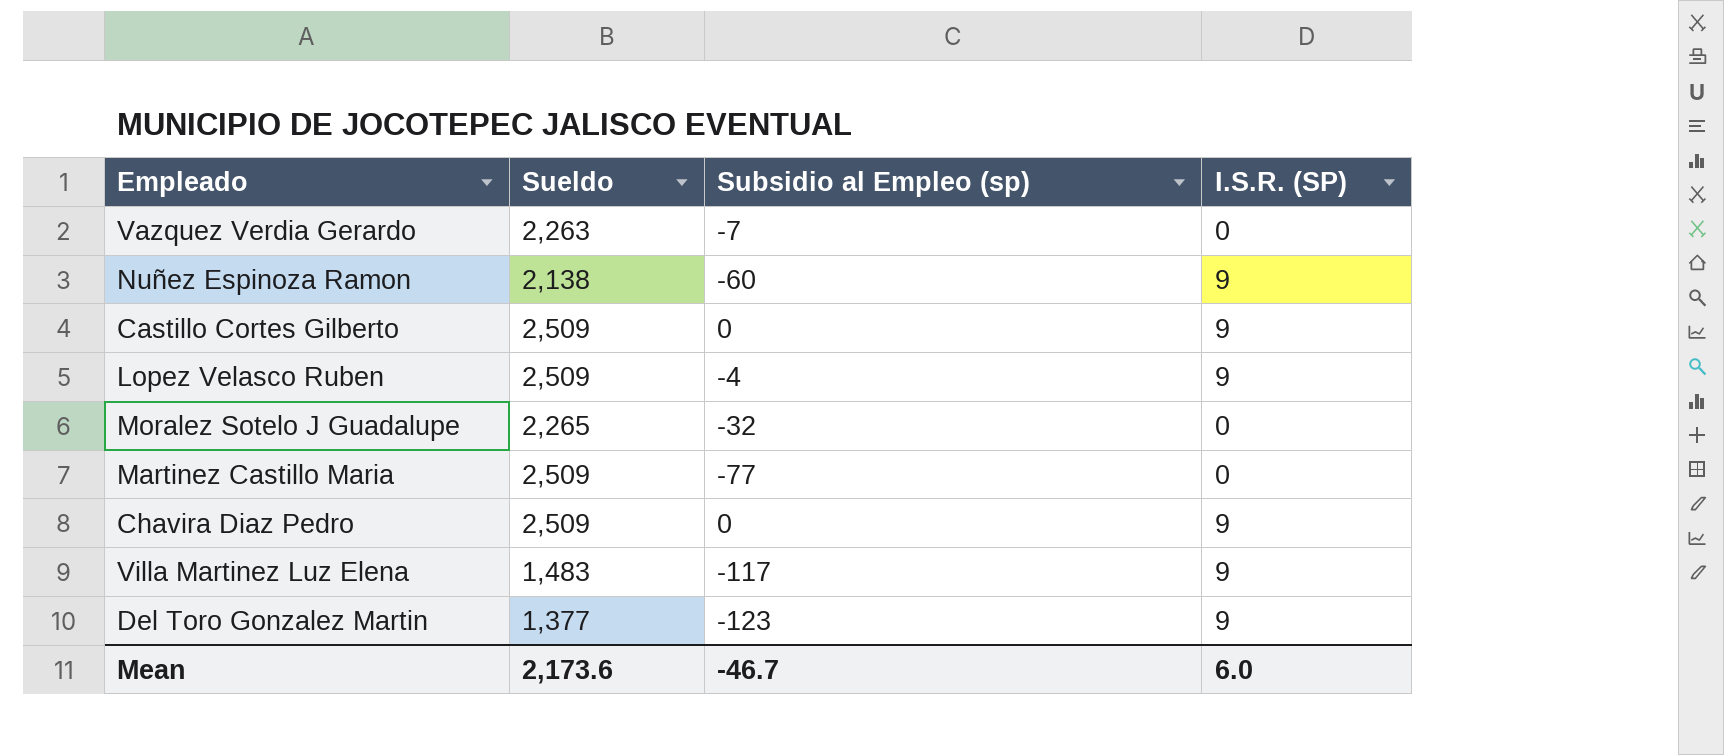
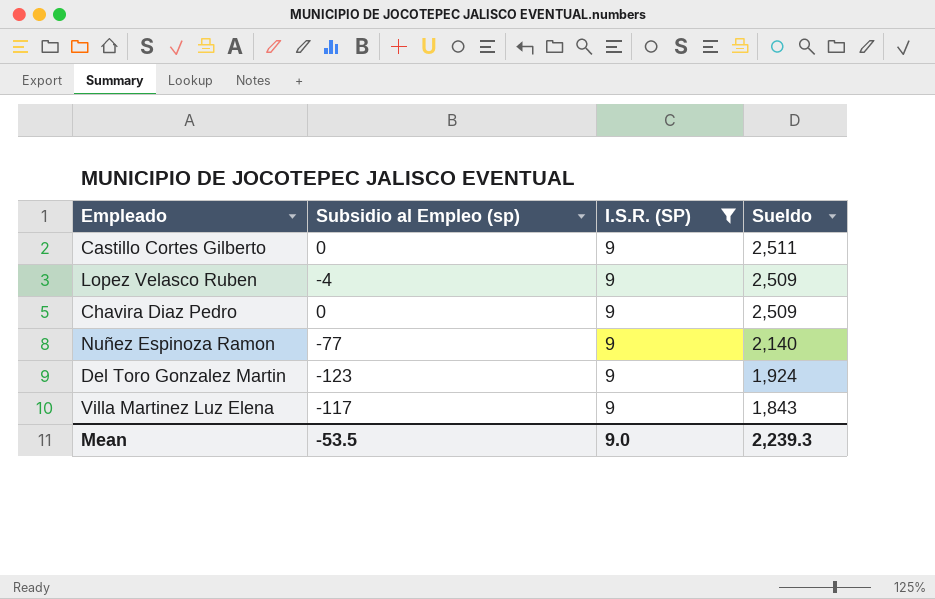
filter: none -> I.S.R. (SP) = 9
row order: none -> Sueldo descending
column Sueldo | position: 2 -> 4
Castillo Cortes Gilberto | Sueldo: 2,509 -> 2,511
Nuñez Espinoza Ramon | Subsidio al Empleo (sp): -60 -> -77
Nuñez Espinoza Ramon | Sueldo: 2,138 -> 2,140
Del Toro Gonzalez Martin | Sueldo: 1,377 -> 1,924
Villa Martinez Luz Elena | Sueldo: 1,483 -> 1,843
Mean | Subsidio al Empleo (sp): -46.7 -> -53.5
Mean | I.S.R. (SP): 6.0 -> 9.0
Mean | Sueldo: 2,173.6 -> 2,239.3

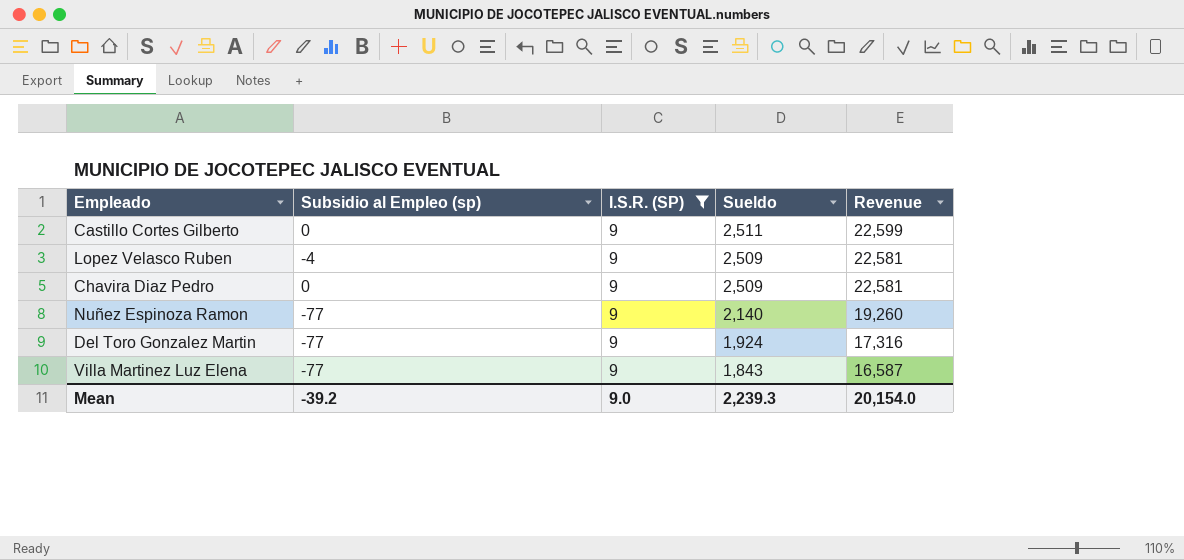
column Revenue | formula: none -> [I.S.R. (SP)] * [Sueldo]
Del Toro Gonzalez Martin | Subsidio al Empleo (sp): -123 -> -77
Villa Martinez Luz Elena | Subsidio al Empleo (sp): -117 -> -77
Mean | Subsidio al Empleo (sp): -53.5 -> -39.2

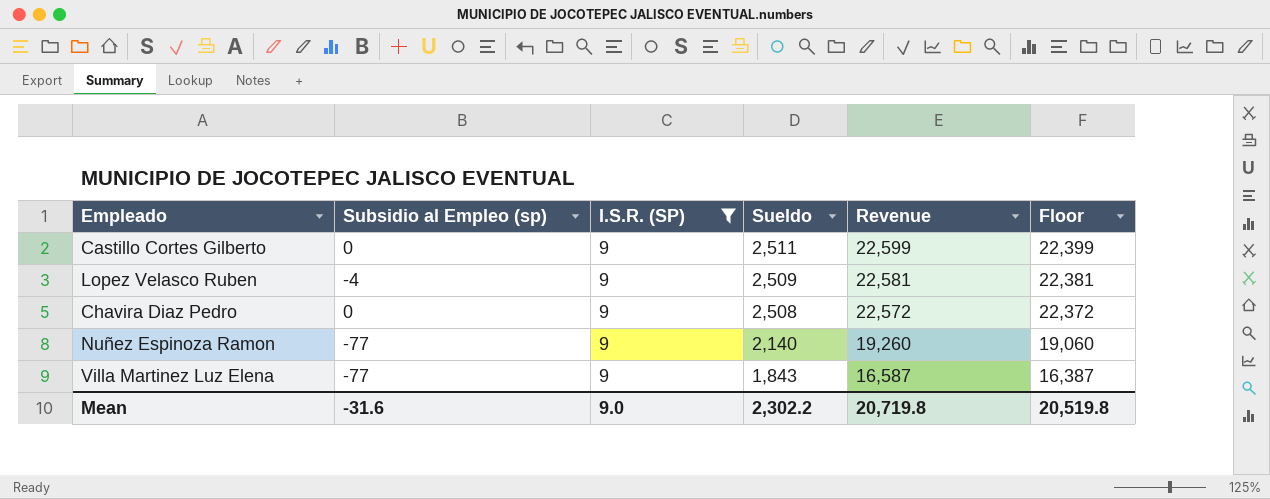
column Floor | formula: none -> [Revenue] - 200
row Del Toro Gonzalez Martin: -77 | 9 | 1,924 | 17,316 -> none
Chavira Diaz Pedro | Sueldo: 2,509 -> 2,508
Chavira Diaz Pedro | Revenue: 22,581 -> 22,572
Mean | Subsidio al Empleo (sp): -39.2 -> -31.6
Mean | Sueldo: 2,239.3 -> 2,302.2
Mean | Revenue: 20,154.0 -> 20,719.8

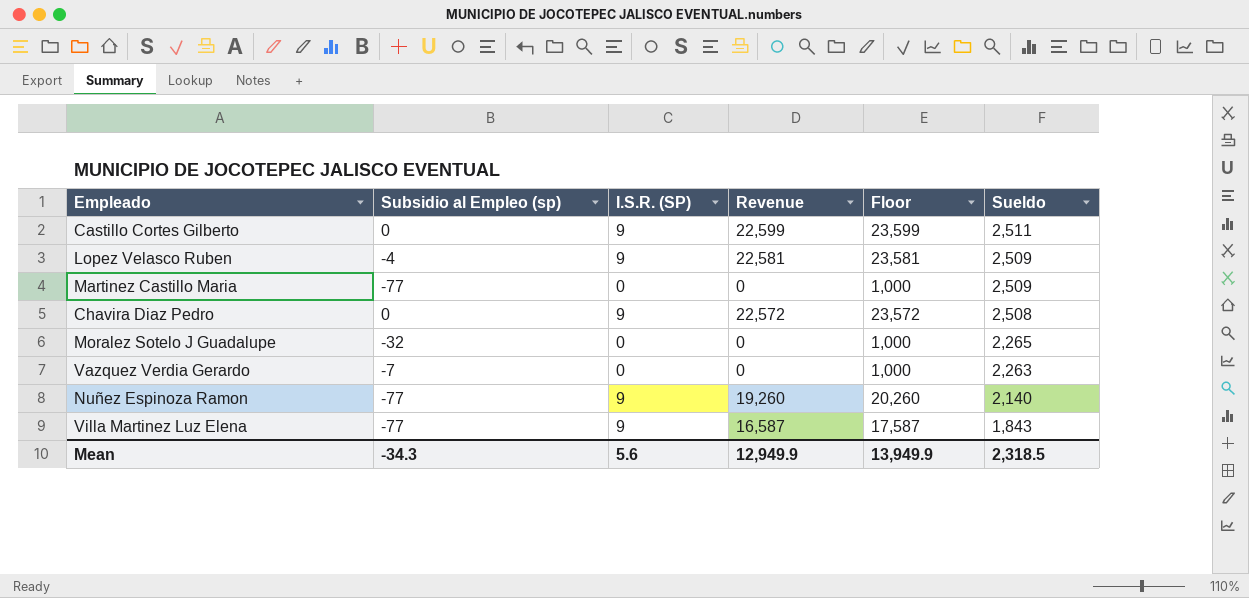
filter: I.S.R. (SP) = 9 -> none
column Floor | formula: [Revenue] - 200 -> [Revenue] + 1000
column Sueldo | position: 4 -> 6
Mean | Subsidio al Empleo (sp): -31.6 -> -34.3
Mean | I.S.R. (SP): 9.0 -> 5.6
Mean | Revenue: 20,719.8 -> 12,949.9
Mean | Floor: 20,519.8 -> 13,949.9
Mean | Sueldo: 2,302.2 -> 2,318.5

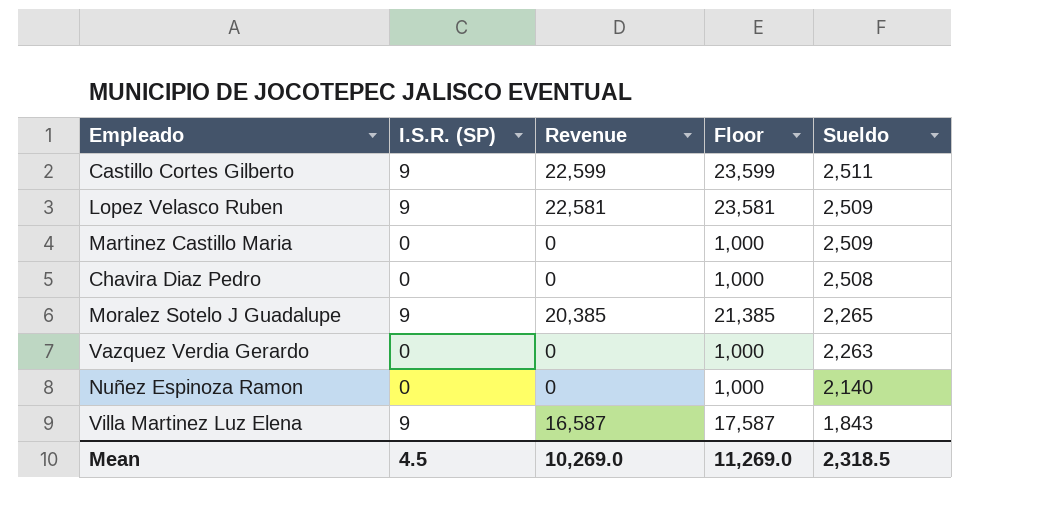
column Subsidio al Empleo (sp) | position: 2 -> none
Chavira Diaz Pedro | I.S.R. (SP): 9 -> 0
Chavira Diaz Pedro | Revenue: 22,572 -> 0
Chavira Diaz Pedro | Floor: 23,572 -> 1,000
Moralez Sotelo J Guadalupe | I.S.R. (SP): 0 -> 9
Moralez Sotelo J Guadalupe | Revenue: 0 -> 20,385
Moralez Sotelo J Guadalupe | Floor: 1,000 -> 21,385
Nuñez Espinoza Ramon | I.S.R. (SP): 9 -> 0
Nuñez Espinoza Ramon | Revenue: 19,260 -> 0
Nuñez Espinoza Ramon | Floor: 20,260 -> 1,000
Mean | I.S.R. (SP): 5.6 -> 4.5
Mean | Revenue: 12,949.9 -> 10,269.0
Mean | Floor: 13,949.9 -> 11,269.0

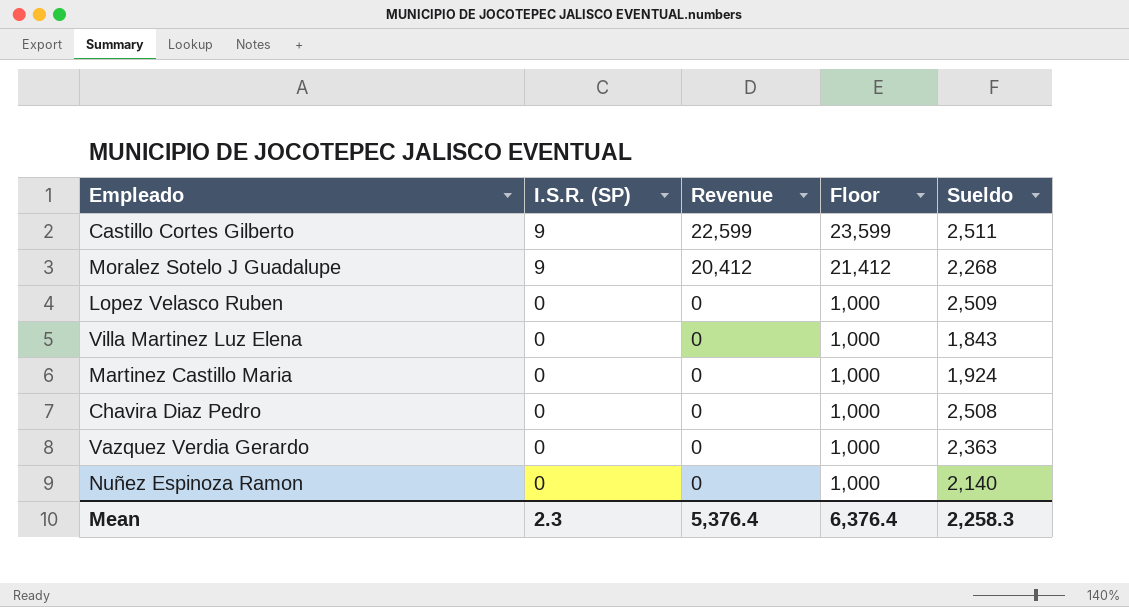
row order: Sueldo descending -> I.S.R. (SP) descending
Moralez Sotelo J Guadalupe | Revenue: 20,385 -> 20,412
Moralez Sotelo J Guadalupe | Floor: 21,385 -> 21,412
Moralez Sotelo J Guadalupe | Sueldo: 2,265 -> 2,268
Lopez Velasco Ruben | I.S.R. (SP): 9 -> 0
Lopez Velasco Ruben | Revenue: 22,581 -> 0
Lopez Velasco Ruben | Floor: 23,581 -> 1,000
Villa Martinez Luz Elena | I.S.R. (SP): 9 -> 0
Villa Martinez Luz Elena | Revenue: 16,587 -> 0
Villa Martinez Luz Elena | Floor: 17,587 -> 1,000
Martinez Castillo Maria | Sueldo: 2,509 -> 1,924
Vazquez Verdia Gerardo | Sueldo: 2,263 -> 2,363
Mean | I.S.R. (SP): 4.5 -> 2.3
Mean | Revenue: 10,269.0 -> 5,376.4
Mean | Floor: 11,269.0 -> 6,376.4
Mean | Sueldo: 2,318.5 -> 2,258.3

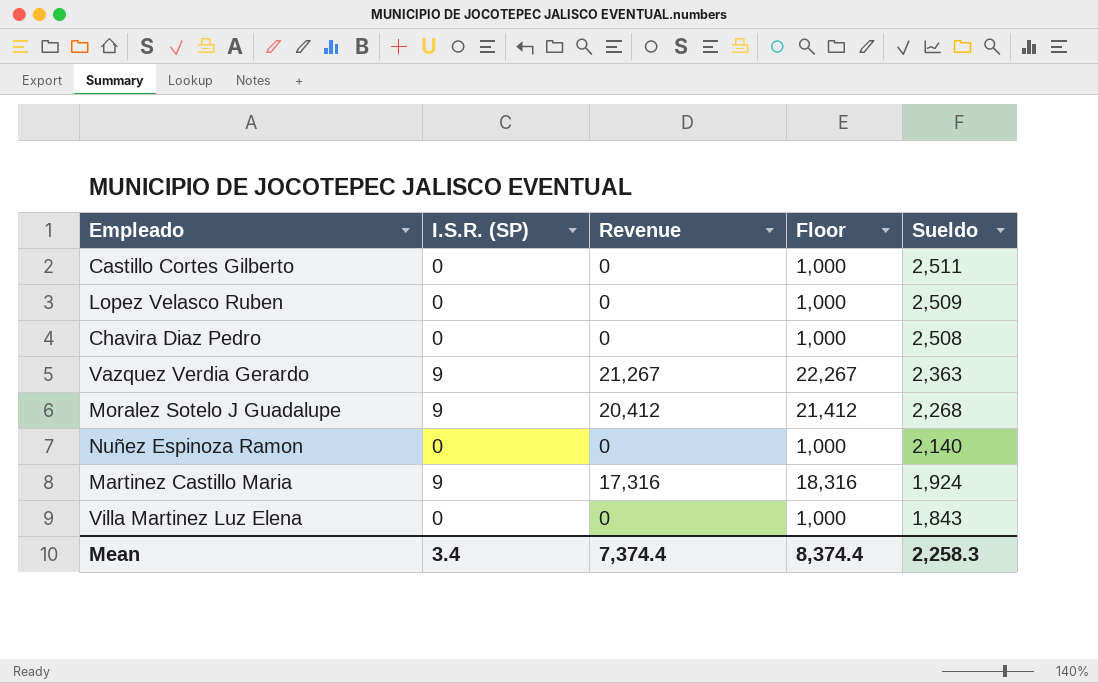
row order: I.S.R. (SP) descending -> Sueldo descending
Castillo Cortes Gilberto | I.S.R. (SP): 9 -> 0
Castillo Cortes Gilberto | Revenue: 22,599 -> 0
Castillo Cortes Gilberto | Floor: 23,599 -> 1,000
Vazquez Verdia Gerardo | I.S.R. (SP): 0 -> 9
Vazquez Verdia Gerardo | Revenue: 0 -> 21,267
Vazquez Verdia Gerardo | Floor: 1,000 -> 22,267
Martinez Castillo Maria | I.S.R. (SP): 0 -> 9
Martinez Castillo Maria | Revenue: 0 -> 17,316
Martinez Castillo Maria | Floor: 1,000 -> 18,316
Mean | I.S.R. (SP): 2.3 -> 3.4
Mean | Revenue: 5,376.4 -> 7,374.4
Mean | Floor: 6,376.4 -> 8,374.4

